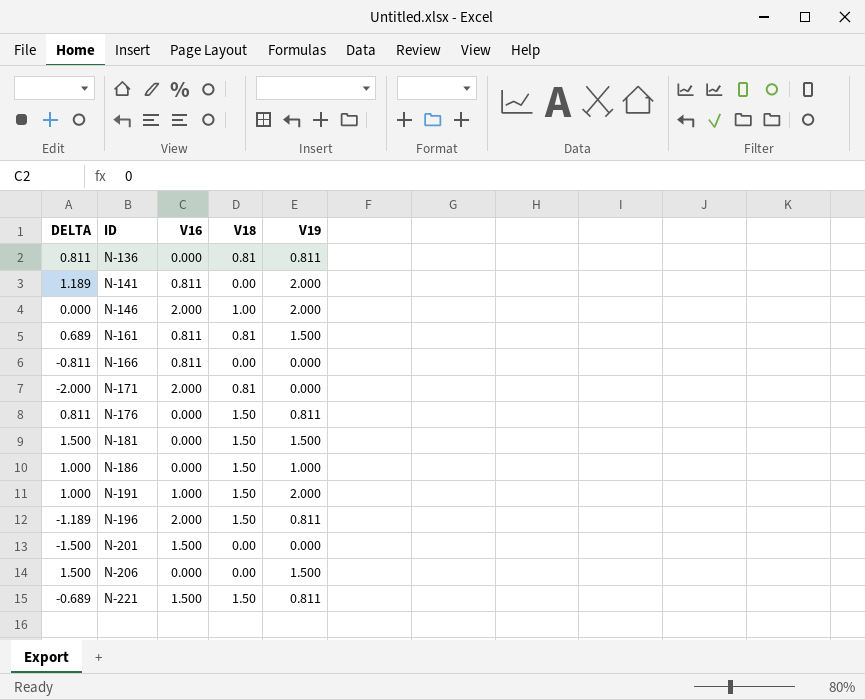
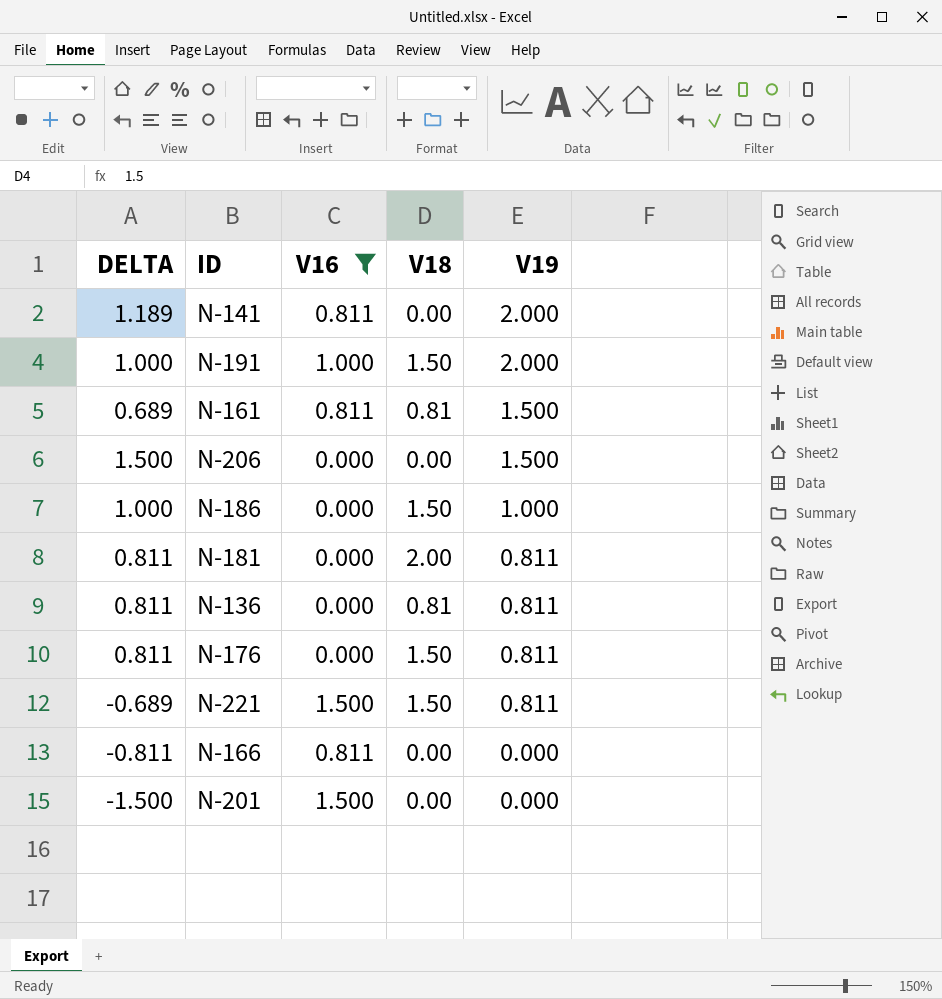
filter: none -> V16 != 2.000
row order: ID ascending -> V19 descending
N-181 | DELTA: 1.500 -> 0.811
N-181 | V18: 1.50 -> 2.00
N-181 | V19: 1.500 -> 0.811

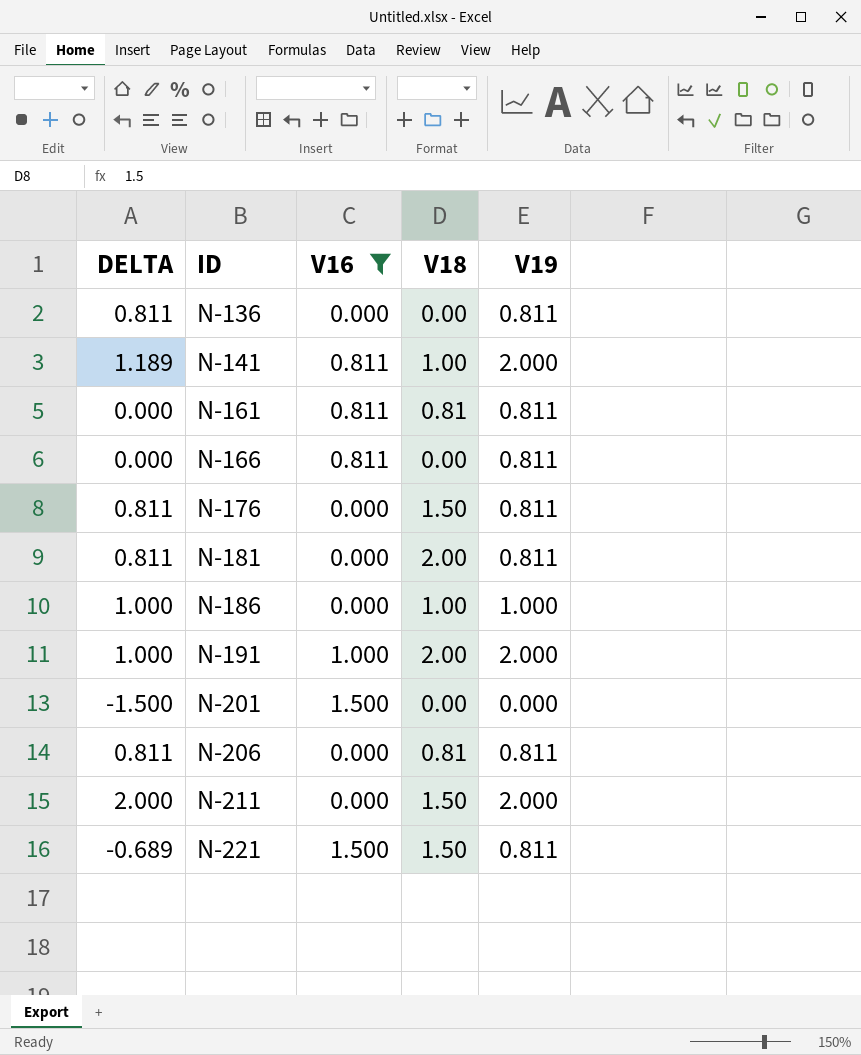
row order: V19 descending -> ID ascending
N-136 | V18: 0.81 -> 0.00
N-141 | V18: 0.00 -> 1.00
N-161 | DELTA: 0.689 -> 0.000
N-161 | V19: 1.500 -> 0.811
N-166 | DELTA: -0.811 -> 0.000
N-166 | V19: 0.000 -> 0.811
N-186 | V18: 1.50 -> 1.00
N-191 | V18: 1.50 -> 2.00
N-206 | DELTA: 1.500 -> 0.811
N-206 | V18: 0.00 -> 0.81
N-206 | V19: 1.500 -> 0.811
row N-211: none -> 2.000 | 0.000 | 1.50 | 2.000

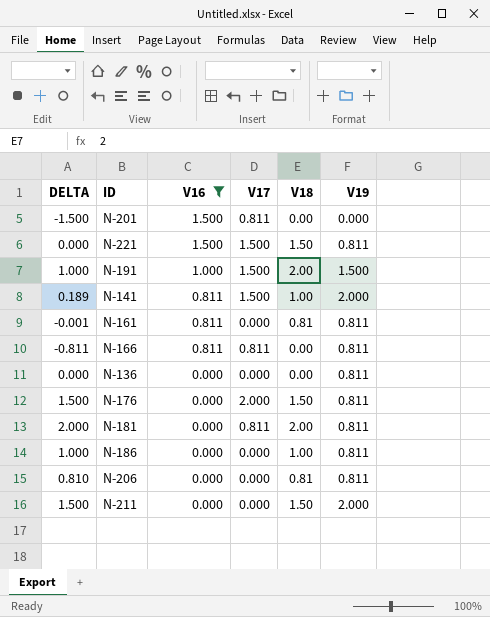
row order: ID ascending -> V16 descending
column DELTA | formula: [V19] - [V16] -> [V18] - [V16]
column V17 | position: none -> 4
N-191 | V19: 2.000 -> 1.500
N-186 | V19: 1.000 -> 0.811

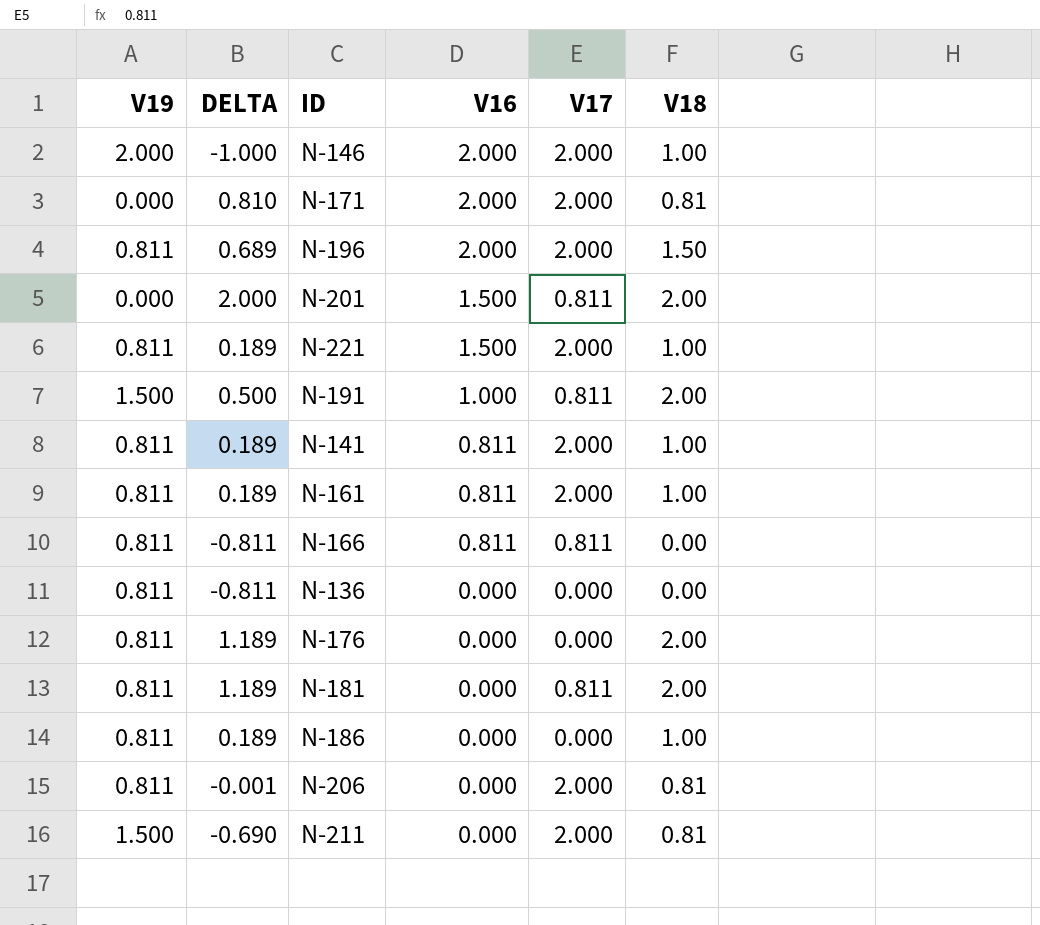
filter: V16 != 2.000 -> none
column V19 | position: 6 -> 1
column DELTA | formula: [V18] - [V16] -> [V18] - [V19]
N-201 | V18: 0.00 -> 2.00
N-221 | V17: 1.500 -> 2.000
N-221 | V18: 1.50 -> 1.00
N-191 | V17: 1.500 -> 0.811
N-141 | V19: 2.000 -> 0.811
N-141 | V17: 1.500 -> 2.000
N-161 | V17: 0.000 -> 2.000
N-161 | V18: 0.81 -> 1.00
N-176 | V17: 2.000 -> 0.000
N-176 | V18: 1.50 -> 2.00
N-206 | V17: 0.000 -> 2.000
N-211 | V19: 2.000 -> 1.500
N-211 | V17: 0.000 -> 2.000
N-211 | V18: 1.50 -> 0.81

